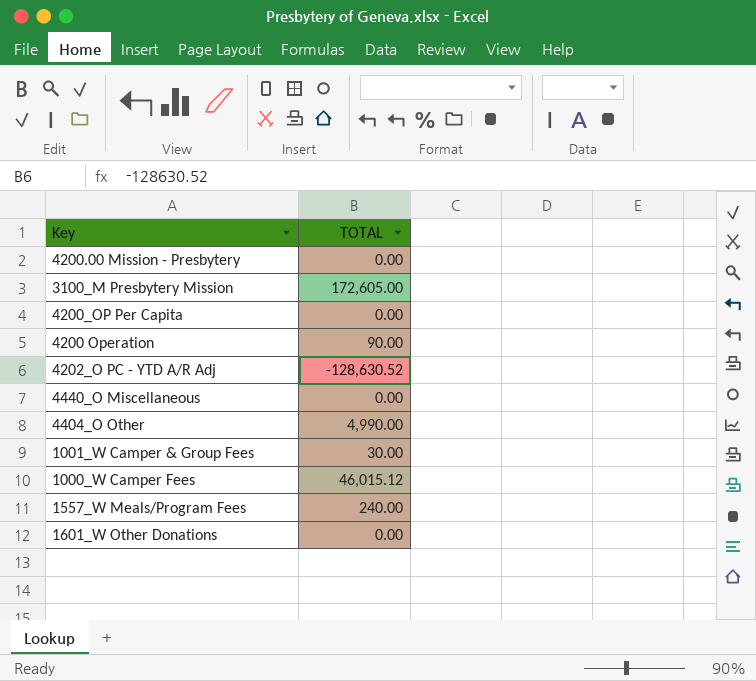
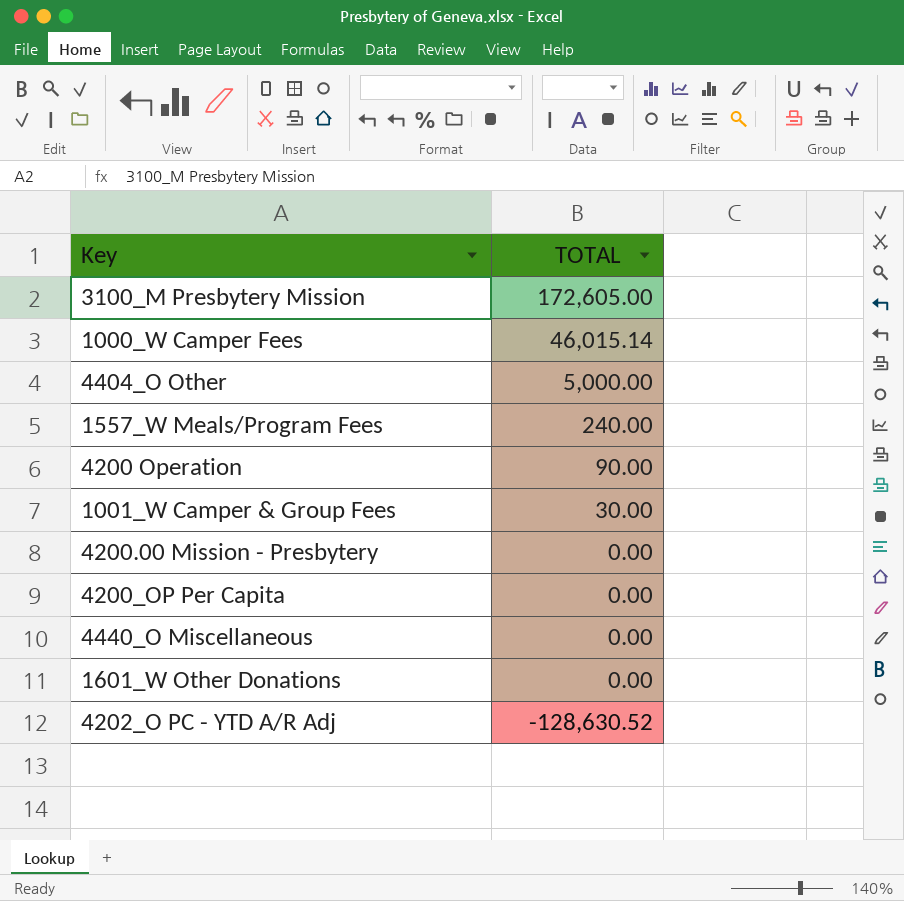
row order: none -> TOTAL descending
1000_W Camper Fees | TOTAL: 46,015.12 -> 46,015.14
4404_O Other | TOTAL: 4,990.00 -> 5,000.00

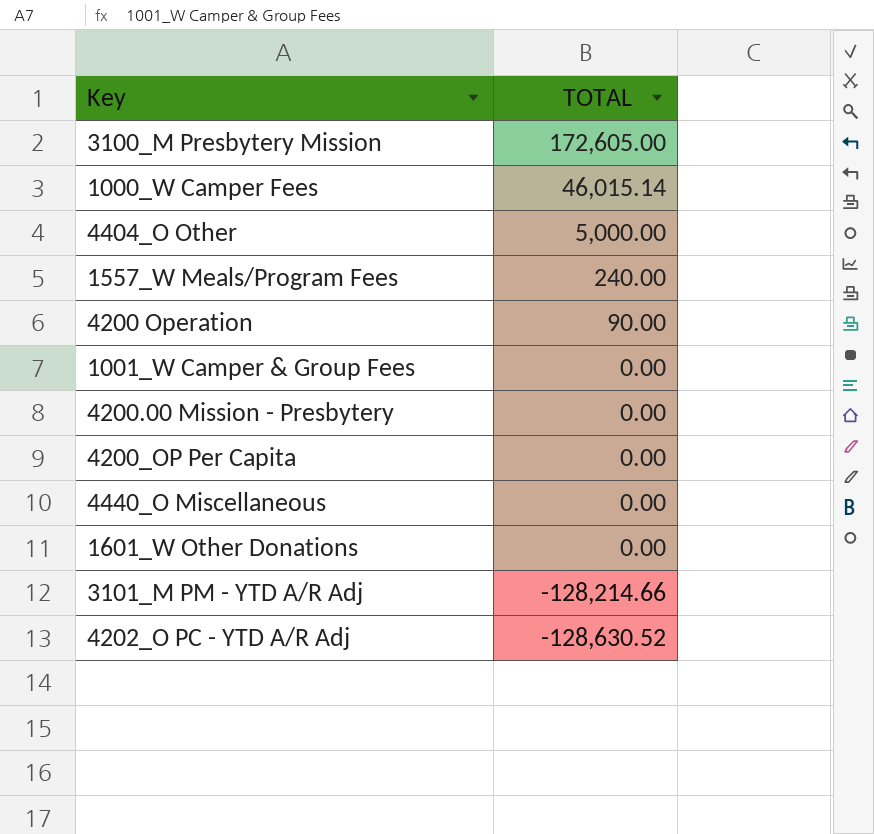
1001_W Camper & Group Fees | TOTAL: 30.00 -> 0.00
row 3101_M PM - YTD A/R Adj: none -> -128,214.66

